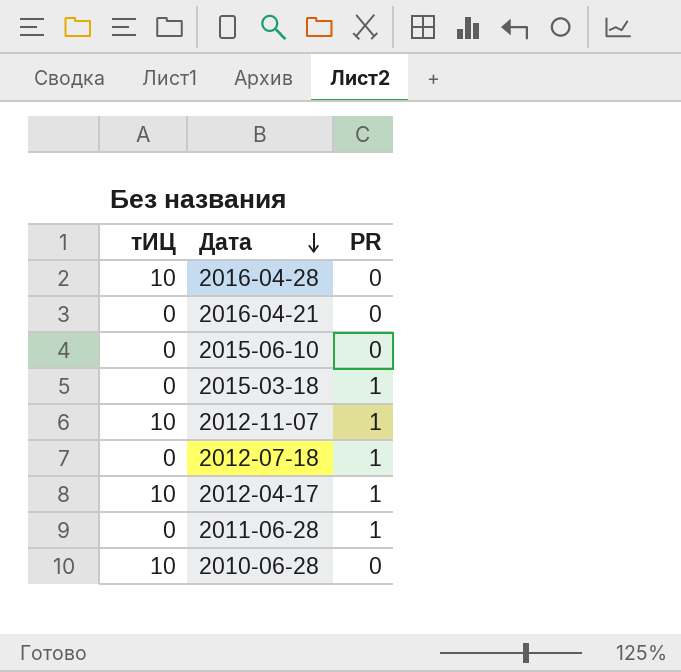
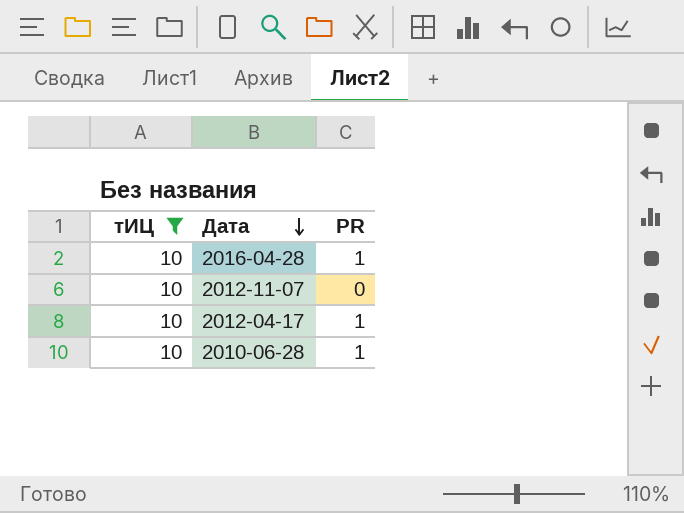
filter: none -> тИЦ = 10
2016-04-28 | PR: 0 -> 1
2012-11-07 | PR: 1 -> 0
2010-06-28 | PR: 0 -> 1

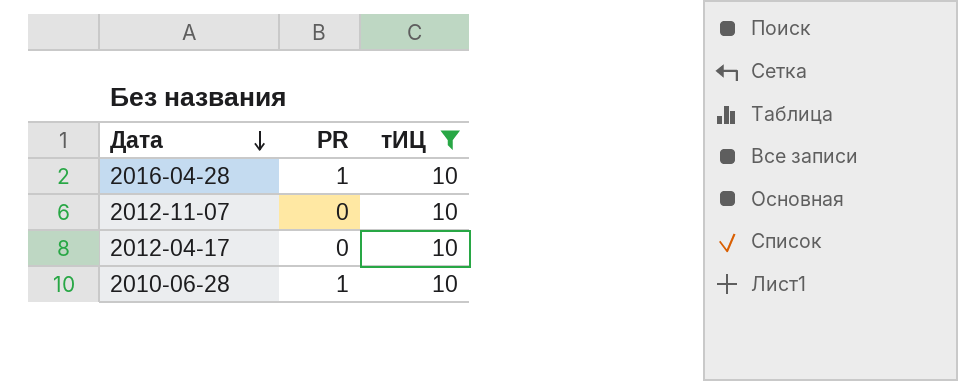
column тИЦ | position: 1 -> 3
2012-04-17 | PR: 1 -> 0

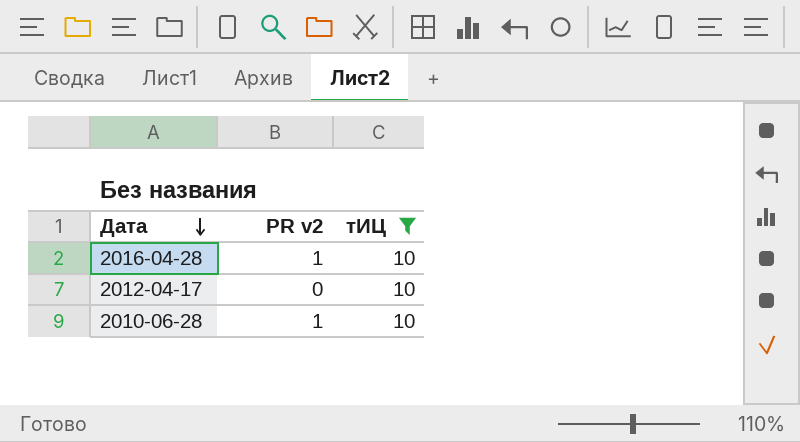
column name: PR -> PR v2
row 2012-11-07: 0 | 10 -> none

